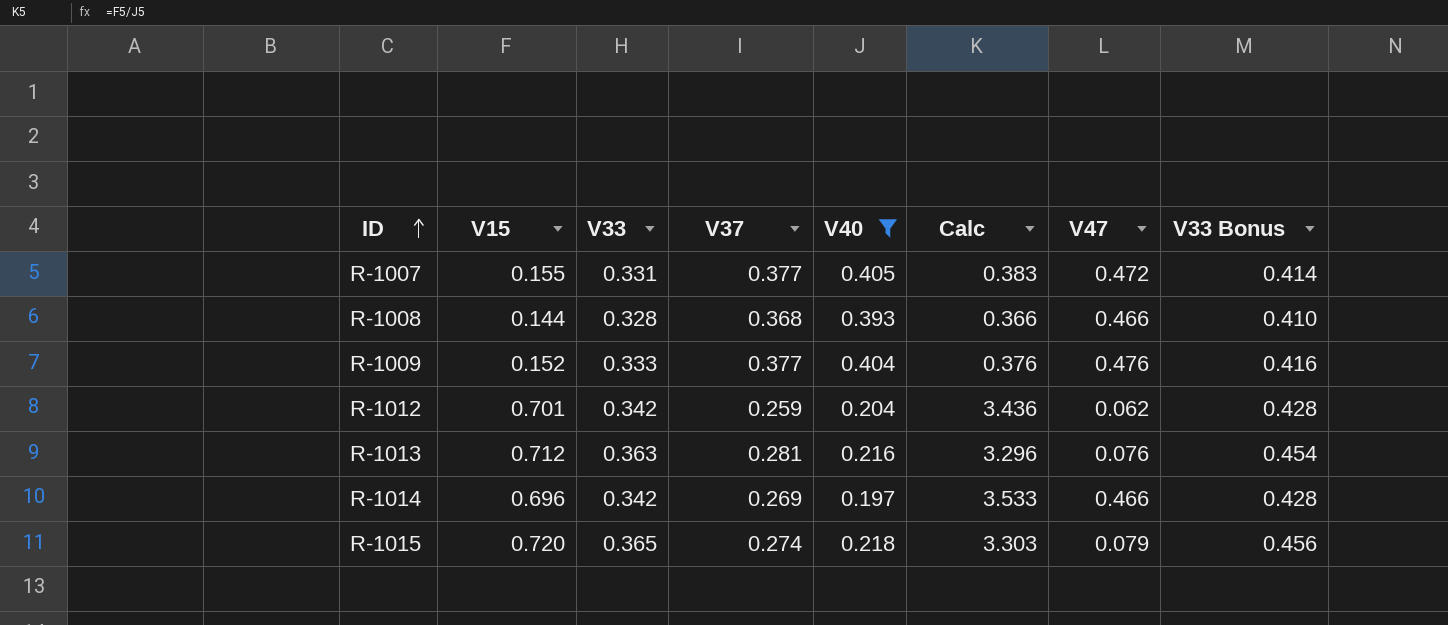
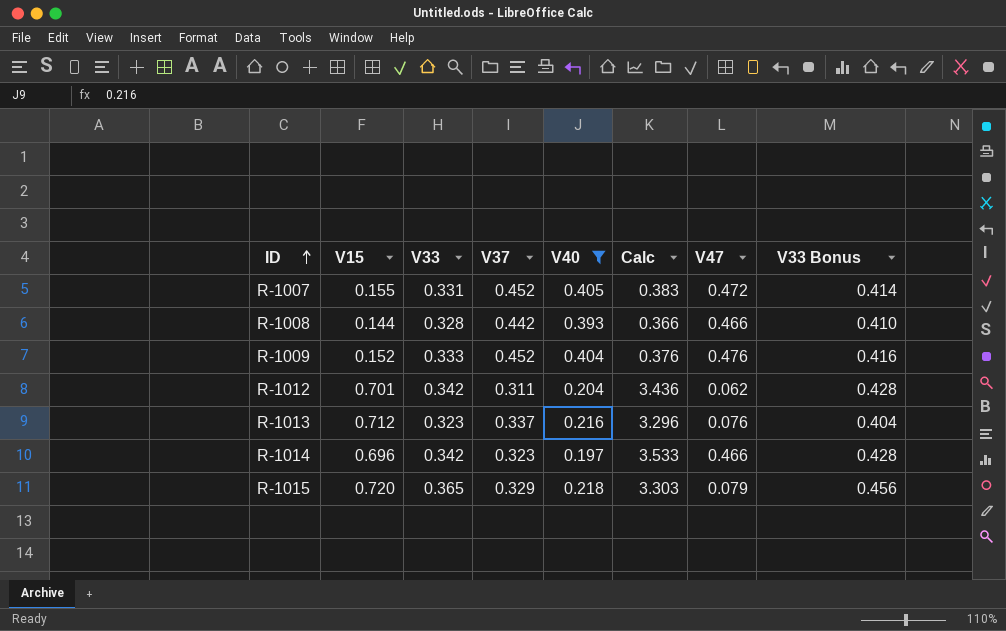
R-1007 | V37: 0.377 -> 0.452
R-1008 | V37: 0.368 -> 0.442
R-1009 | V37: 0.377 -> 0.452
R-1012 | V37: 0.259 -> 0.311
R-1013 | V33: 0.363 -> 0.323
R-1013 | V37: 0.281 -> 0.337
R-1013 | V33 Bonus: 0.454 -> 0.404
R-1014 | V37: 0.269 -> 0.323
R-1015 | V37: 0.274 -> 0.329

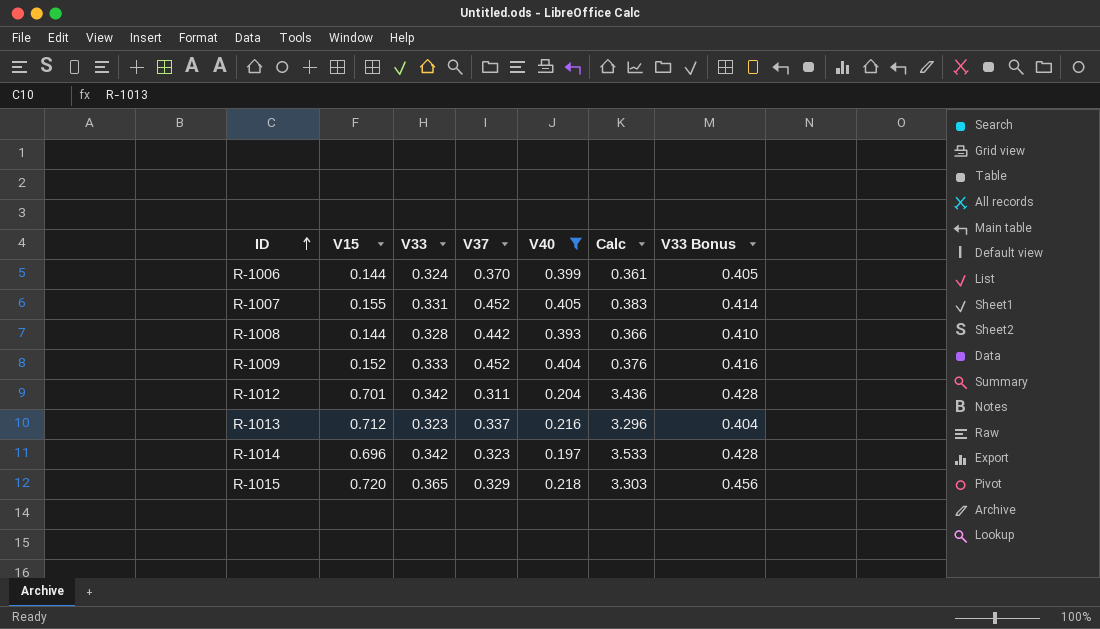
column V47 | position: 7 -> none
row R-1006: none -> 0.144 | 0.324 | 0.370 | 0.399 | 0.361 | 0.405

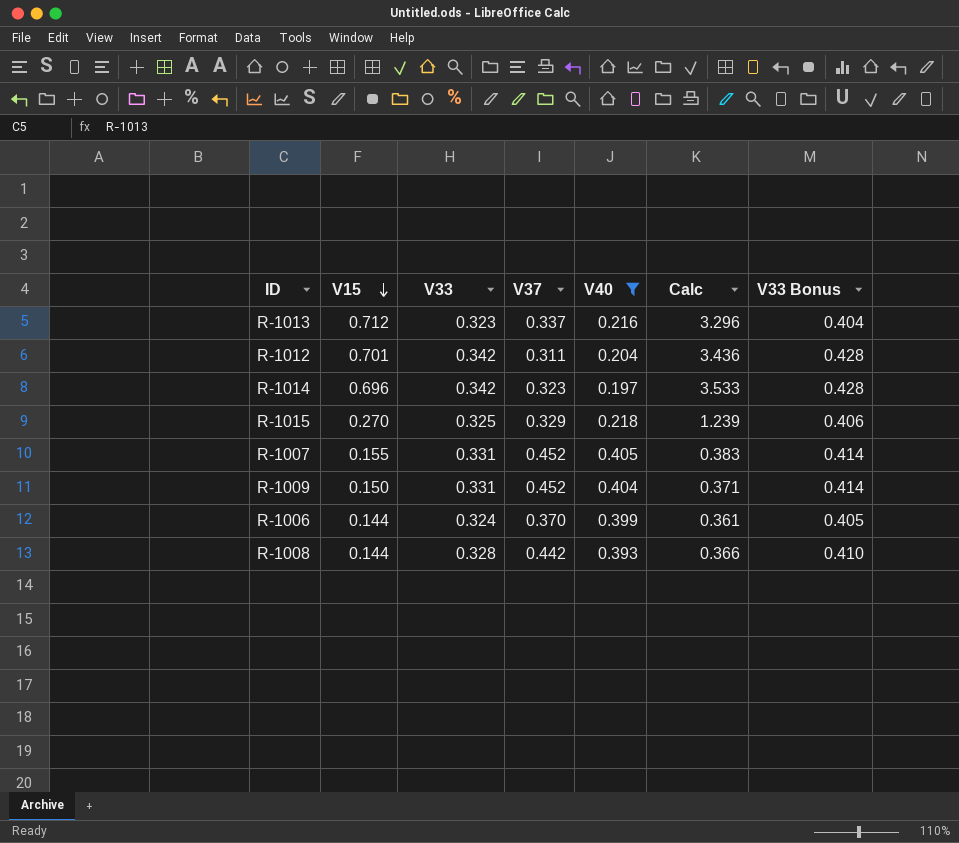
row order: ID ascending -> V15 descending
R-1015 | V15: 0.720 -> 0.270
R-1015 | V33: 0.365 -> 0.325
R-1015 | Calc: 3.303 -> 1.239
R-1015 | V33 Bonus: 0.456 -> 0.406
R-1009 | V15: 0.152 -> 0.150
R-1009 | V33: 0.333 -> 0.331
R-1009 | Calc: 0.376 -> 0.371
R-1009 | V33 Bonus: 0.416 -> 0.414

